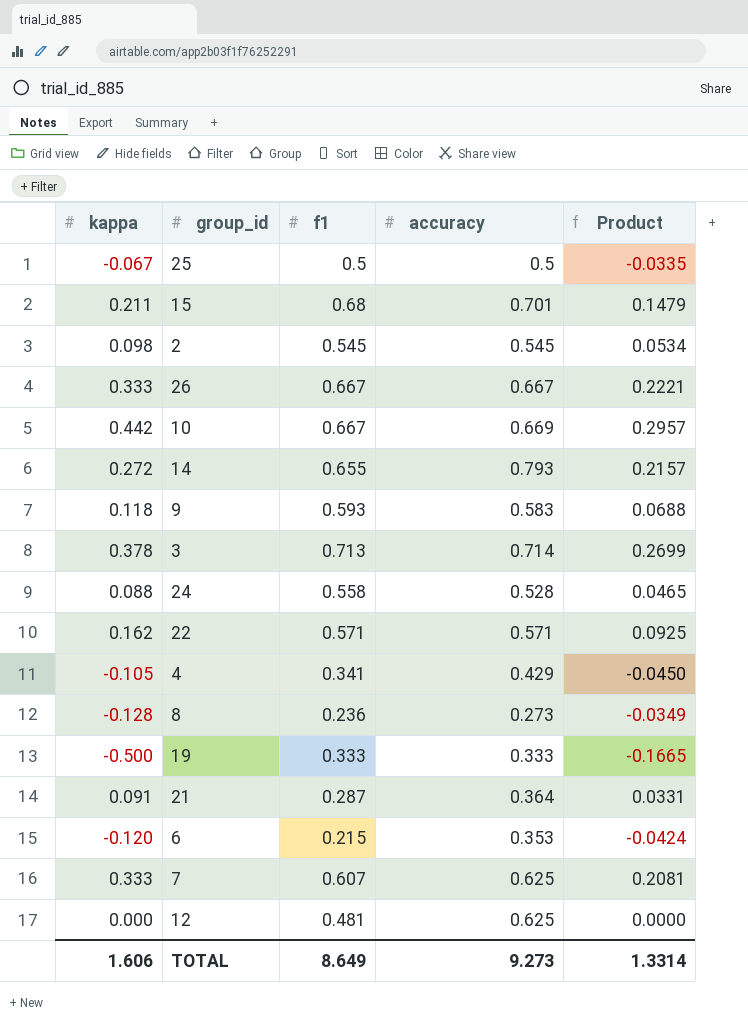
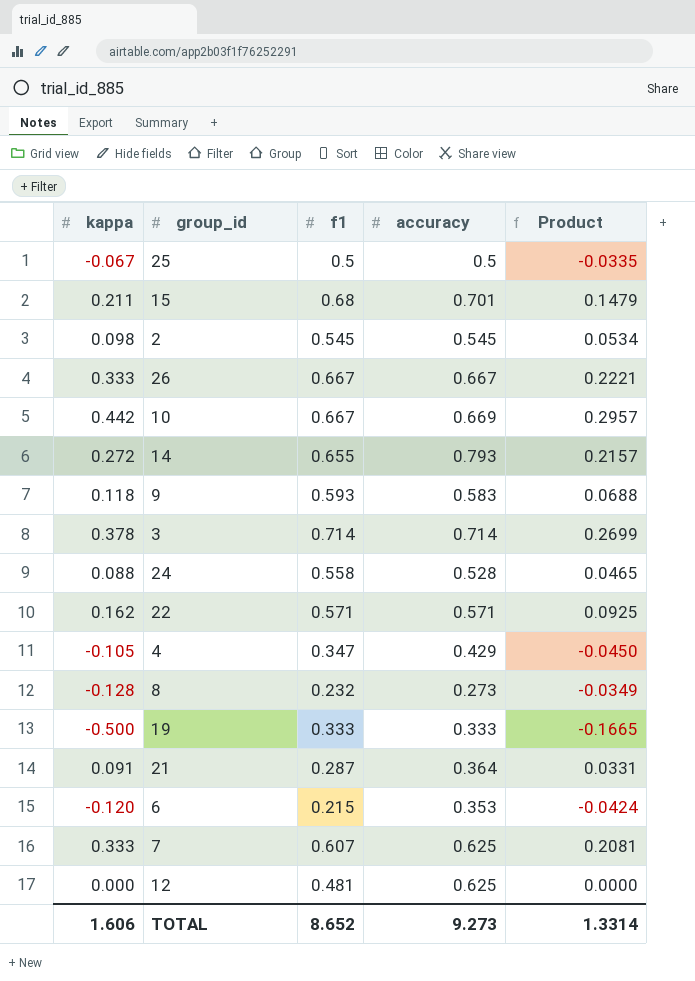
3 | f1: 0.713 -> 0.714
4 | f1: 0.341 -> 0.347
8 | f1: 0.236 -> 0.232
TOTAL | f1: 8.649 -> 8.652

